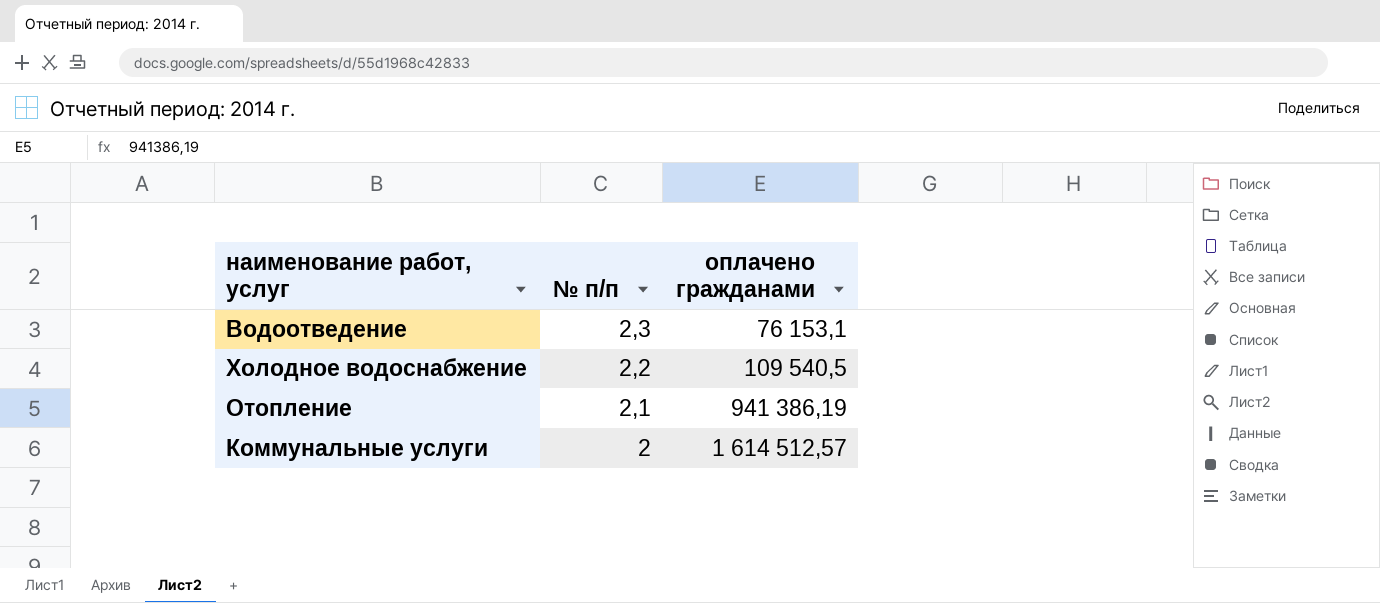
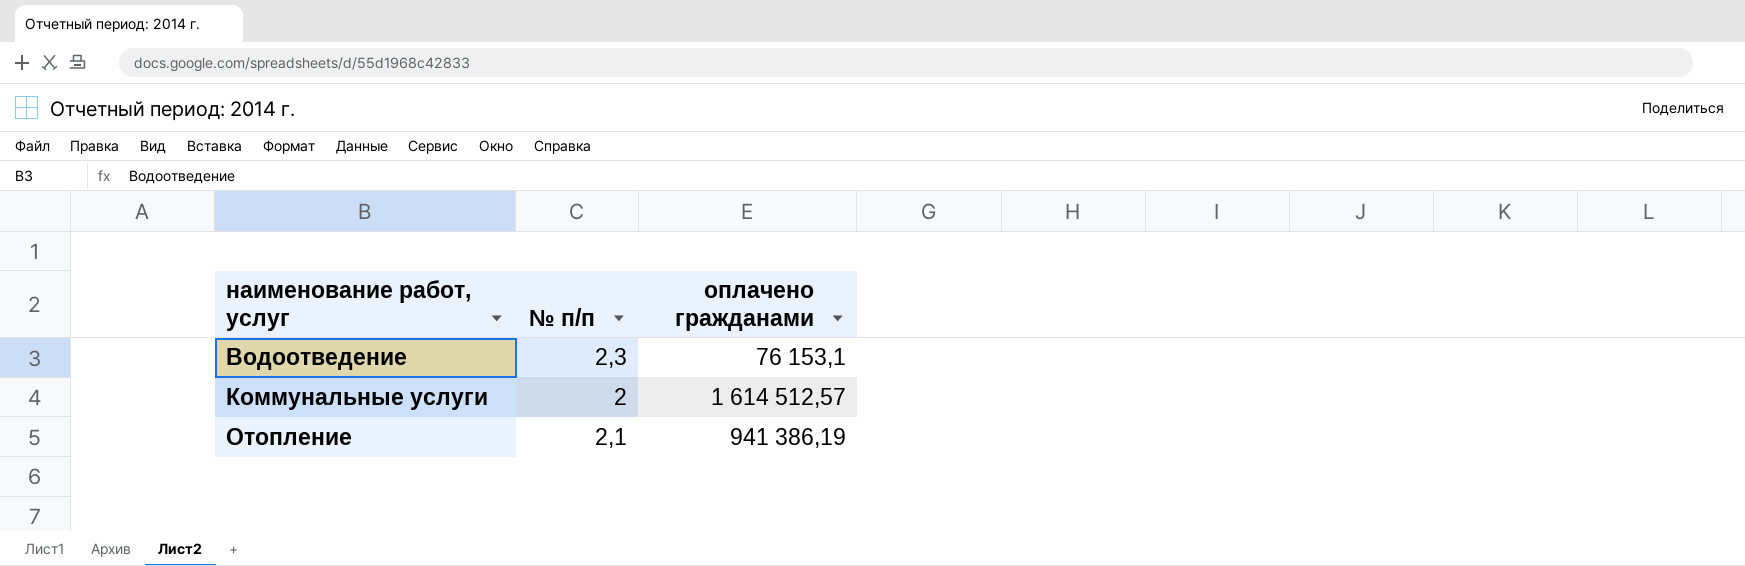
row order: № п/п descending -> наименование работ, услуг ascending
row Холодное водоснабжение: 2,2 | 109 540,5 -> none

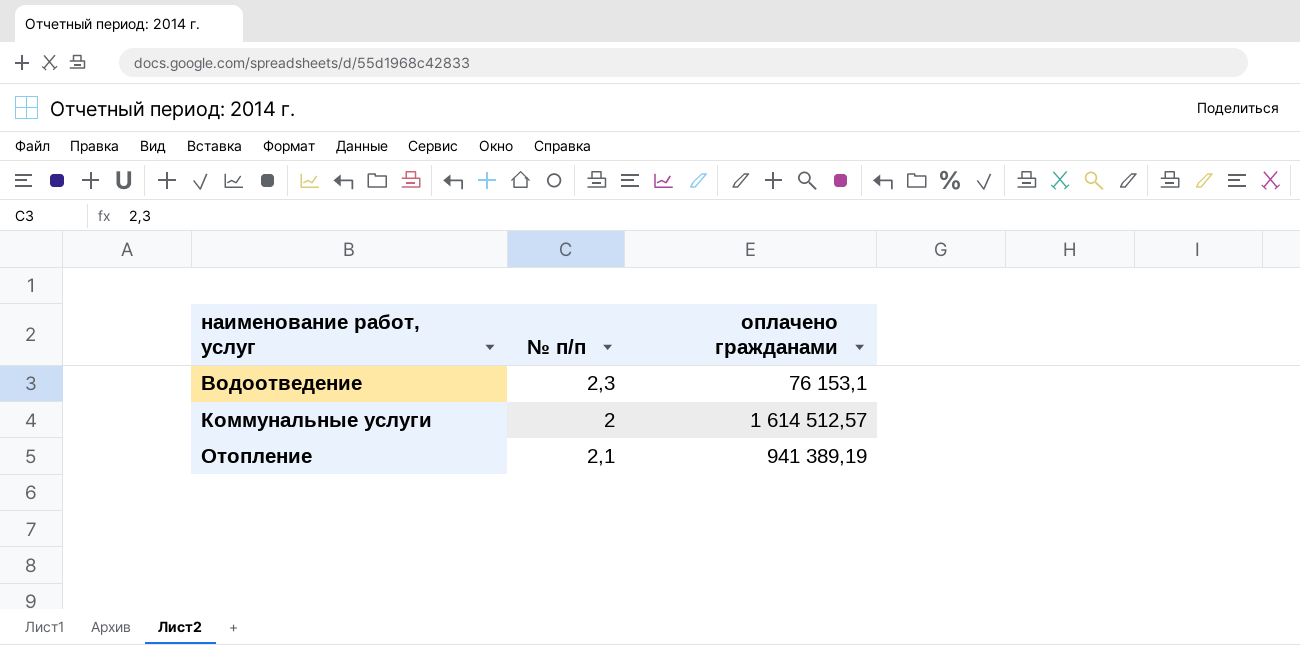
Отопление | оплачено гражданами: 941 386,19 -> 941 389,19

